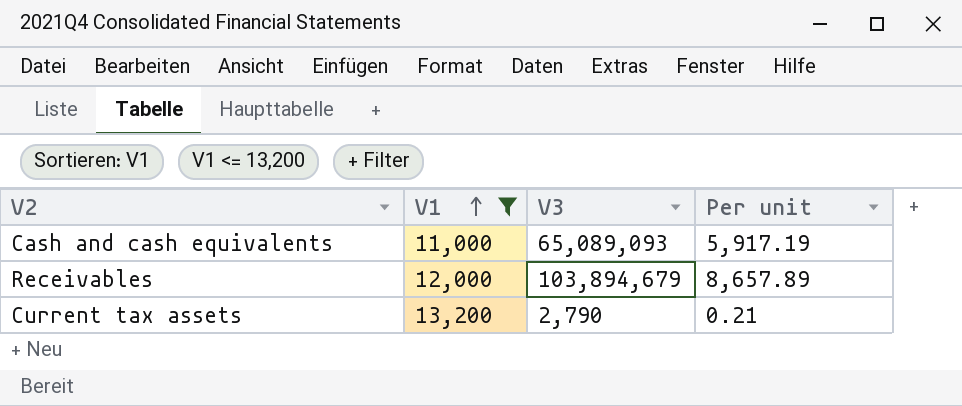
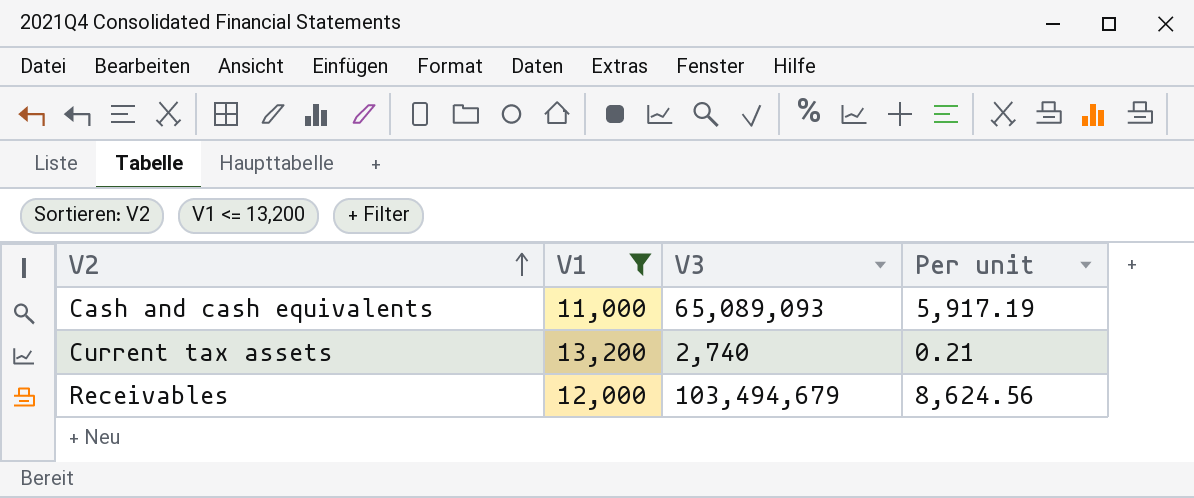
row order: V1 ascending -> V2 ascending
Current tax assets | V3: 2,790 -> 2,740
Receivables | V3: 103,894,679 -> 103,494,679
Receivables | Per unit: 8,657.89 -> 8,624.56

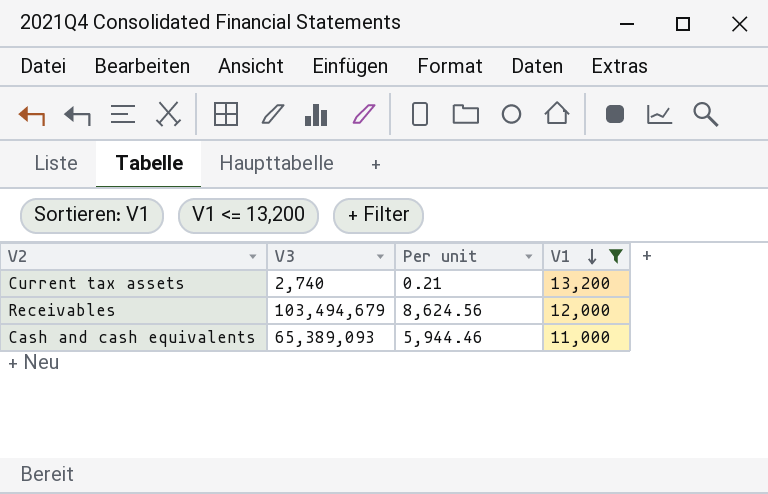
row order: V2 ascending -> V1 descending
column V1 | position: 2 -> 4
Cash and cash equivalents | V3: 65,089,093 -> 65,389,093
Cash and cash equivalents | Per unit: 5,917.19 -> 5,944.46

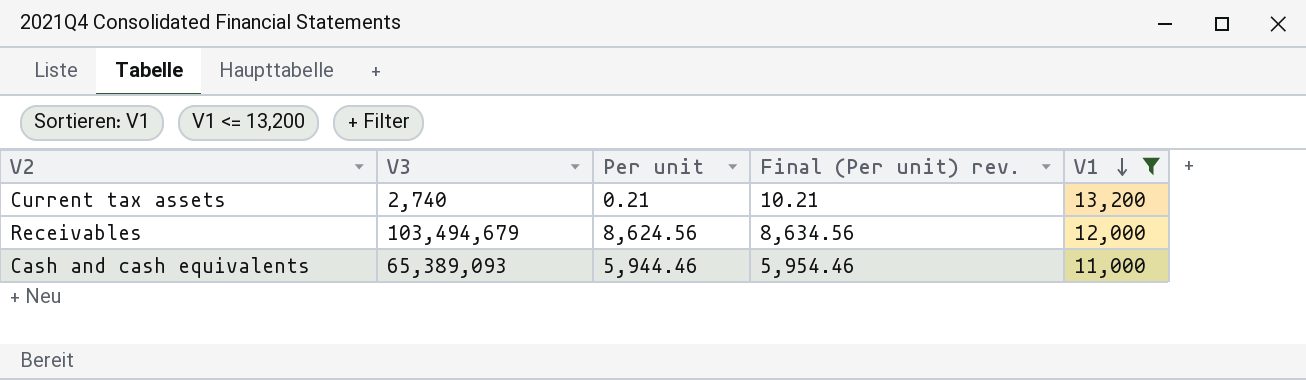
column Final (Per unit) rev. | formula: none -> [Per unit] + 10

